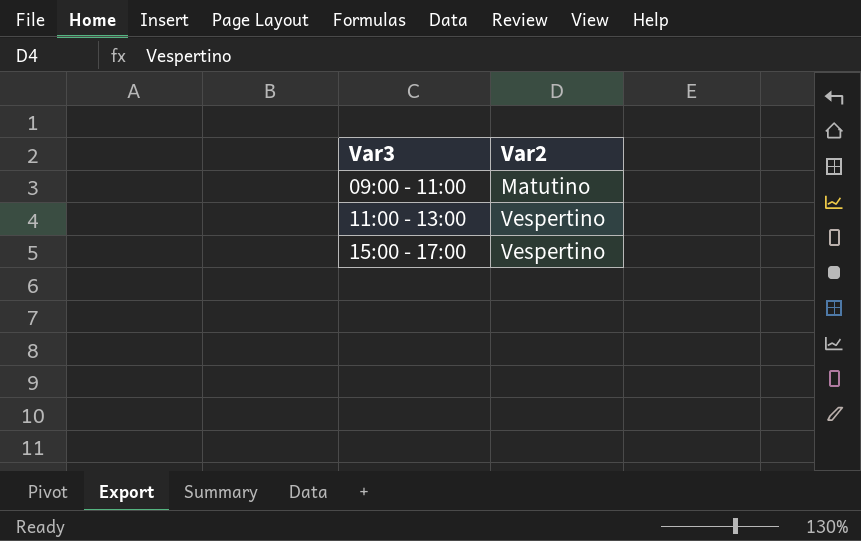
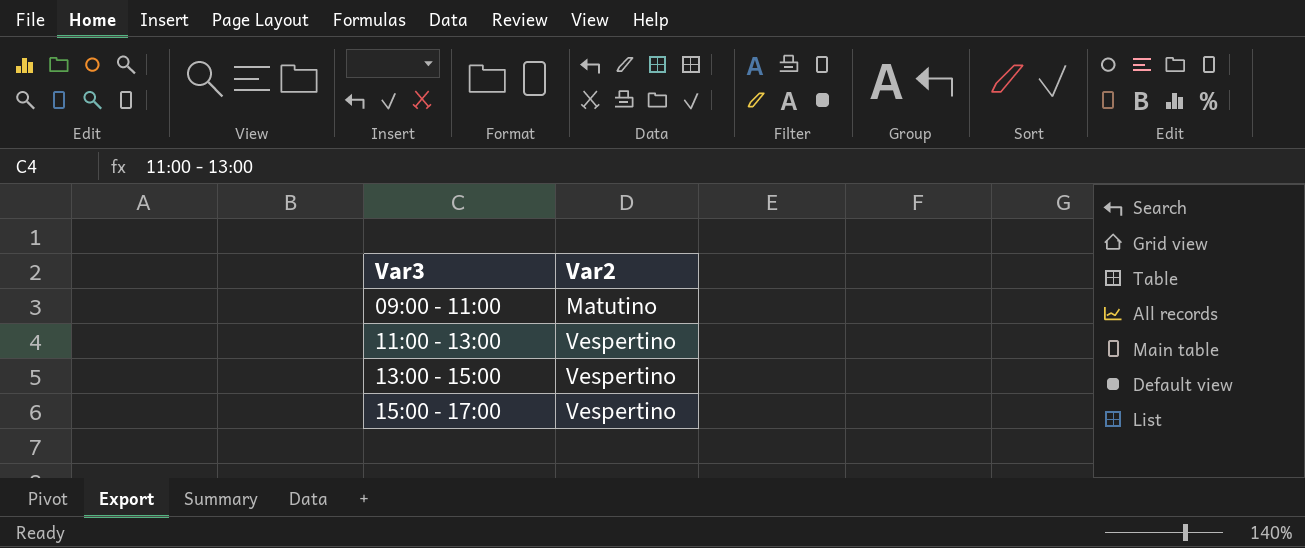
row 13:00 - 15:00: none -> Vespertino

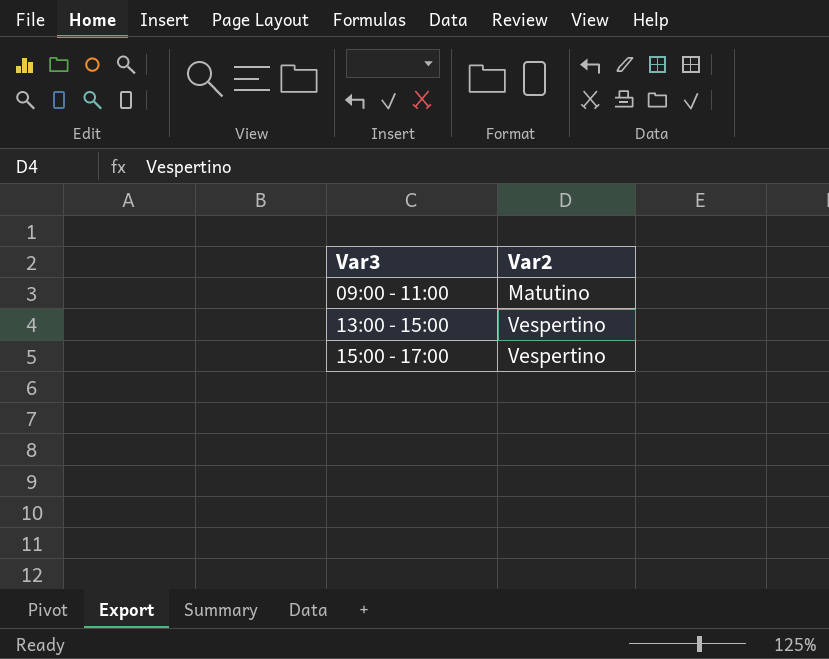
row 11:00 - 13:00: Vespertino -> none

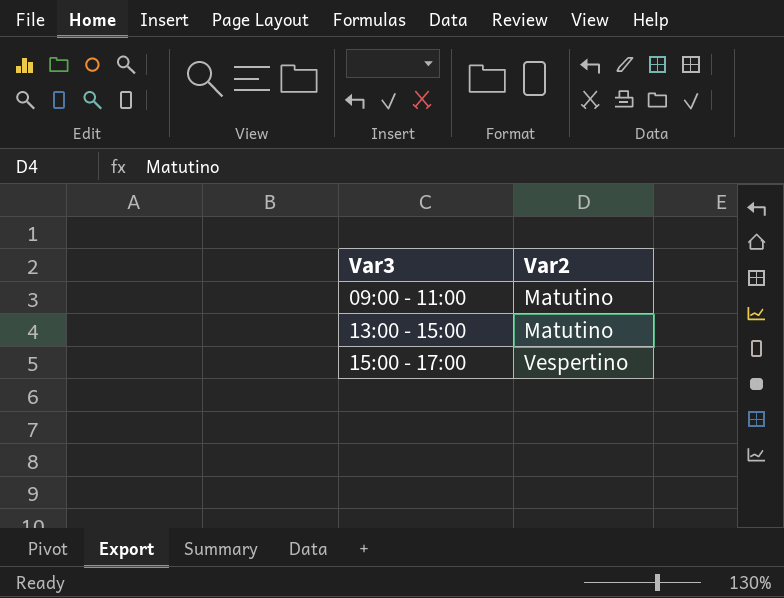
13:00 - 15:00 | Var2: Vespertino -> Matutino

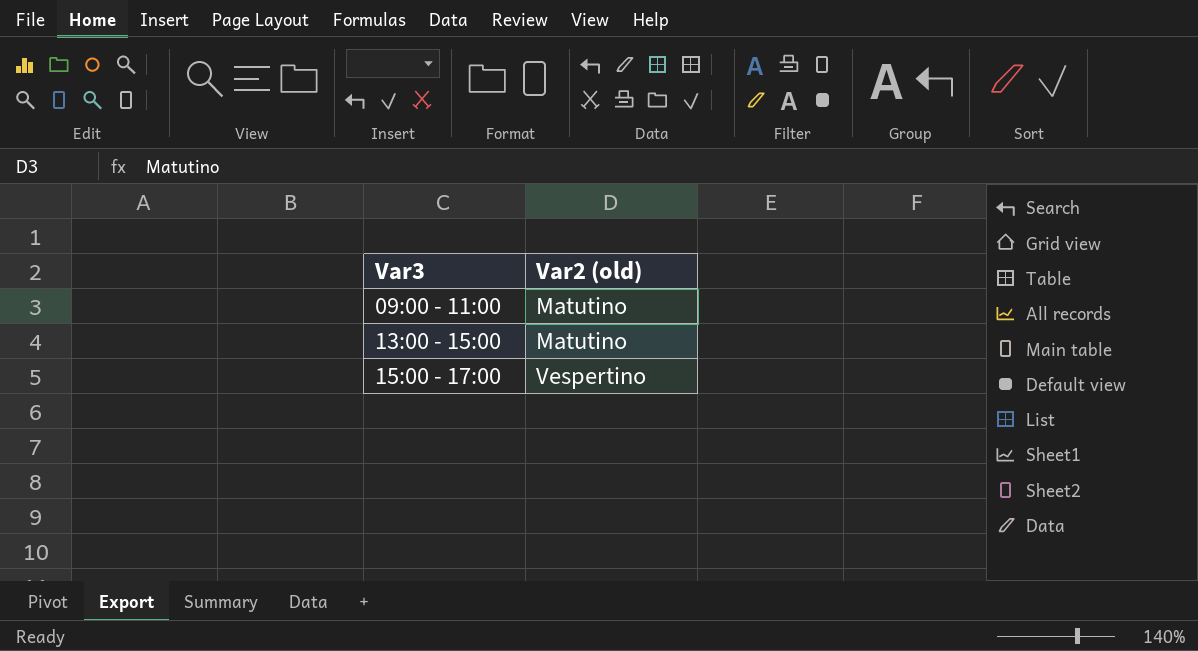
column name: Var2 -> Var2 (old)

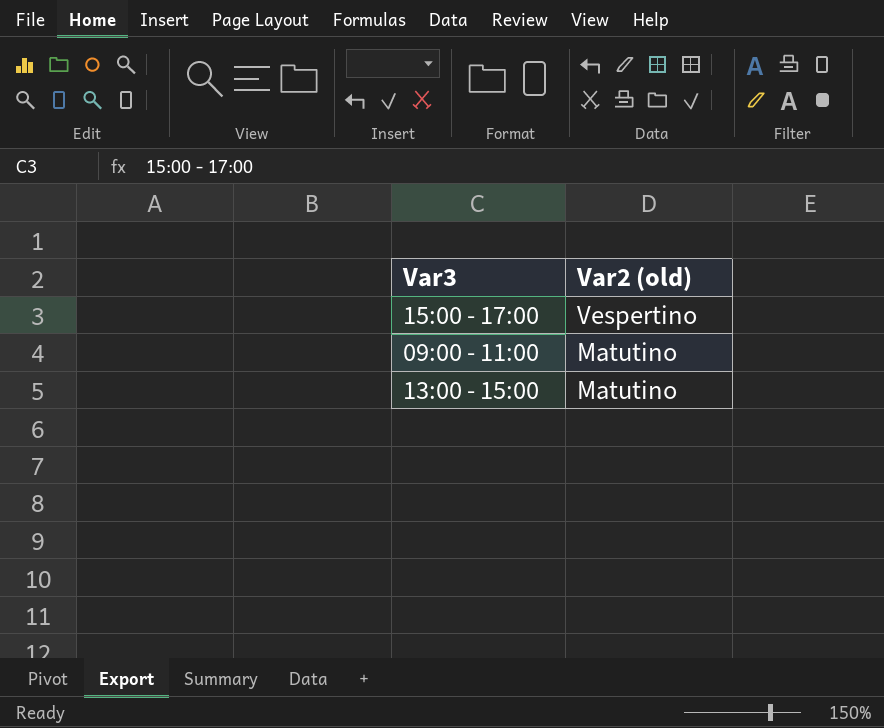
row order: Var3 ascending -> Var2 (old) descending

